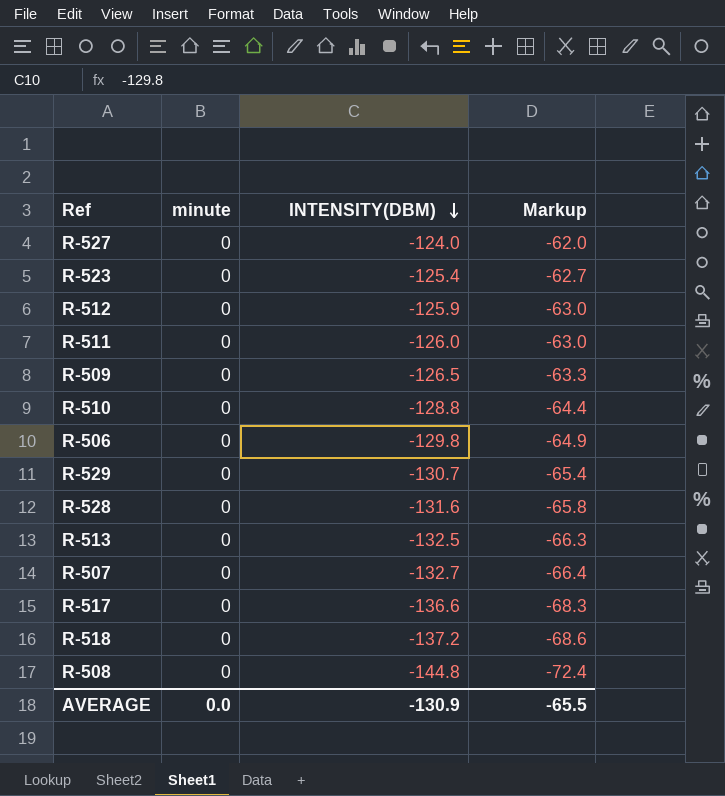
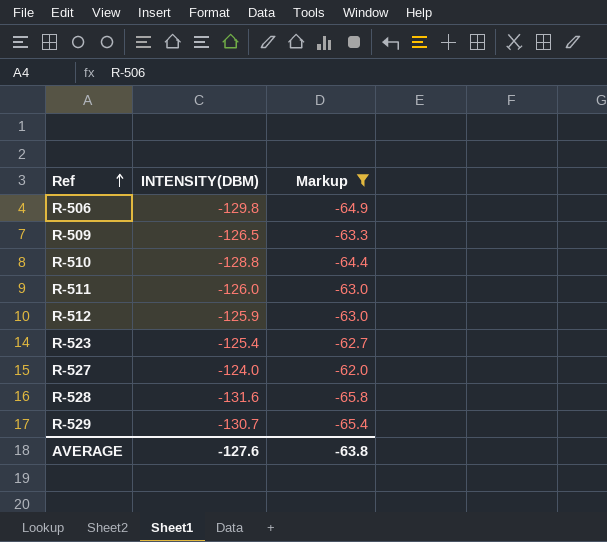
filter: none -> Markup >= -65.8
row order: INTENSITY(DBM) descending -> Ref ascending
column minute | position: 2 -> none
AVERAGE | INTENSITY(DBM): -130.9 -> -127.6
AVERAGE | Markup: -65.5 -> -63.8

